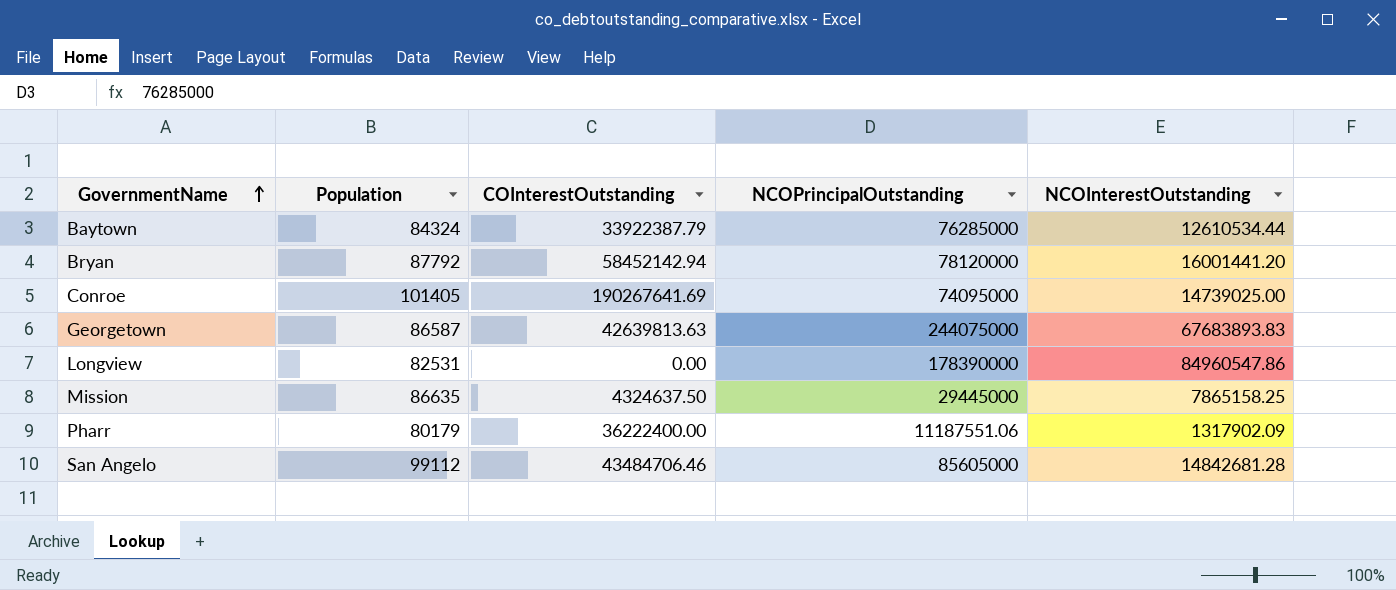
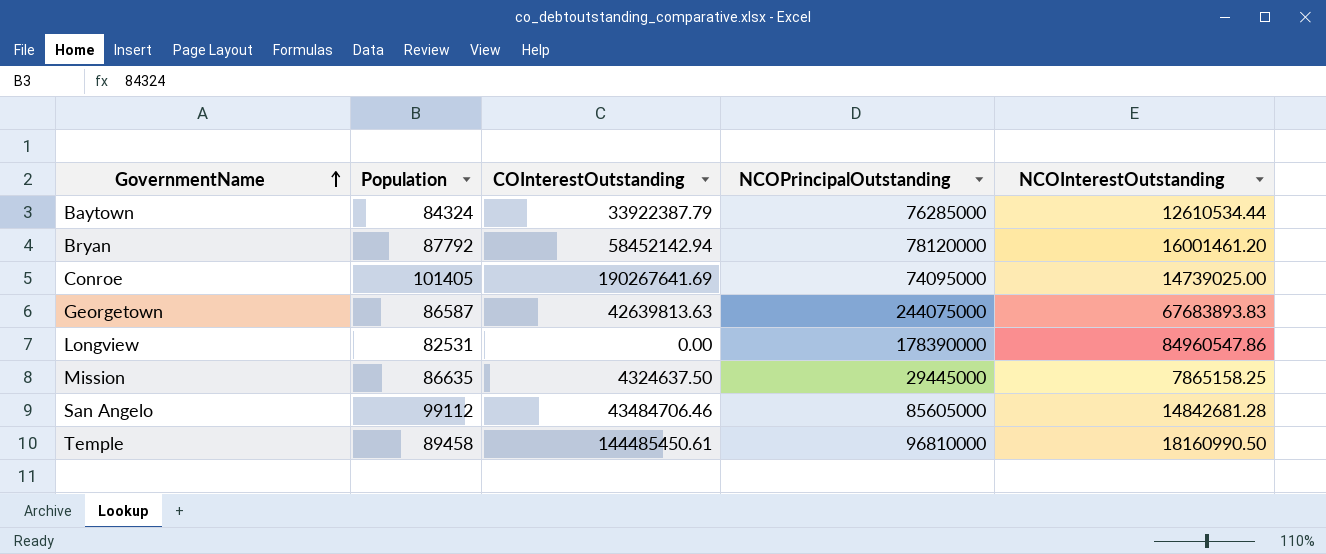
row Pharr: 80179 | 36222400.00 | 11187551.06 | 1317902.09 -> none
Bryan | NCOInterestOutstanding: 16001441.20 -> 16001461.20
row Temple: none -> 89458 | 144485450.61 | 96810000 | 18160990.50

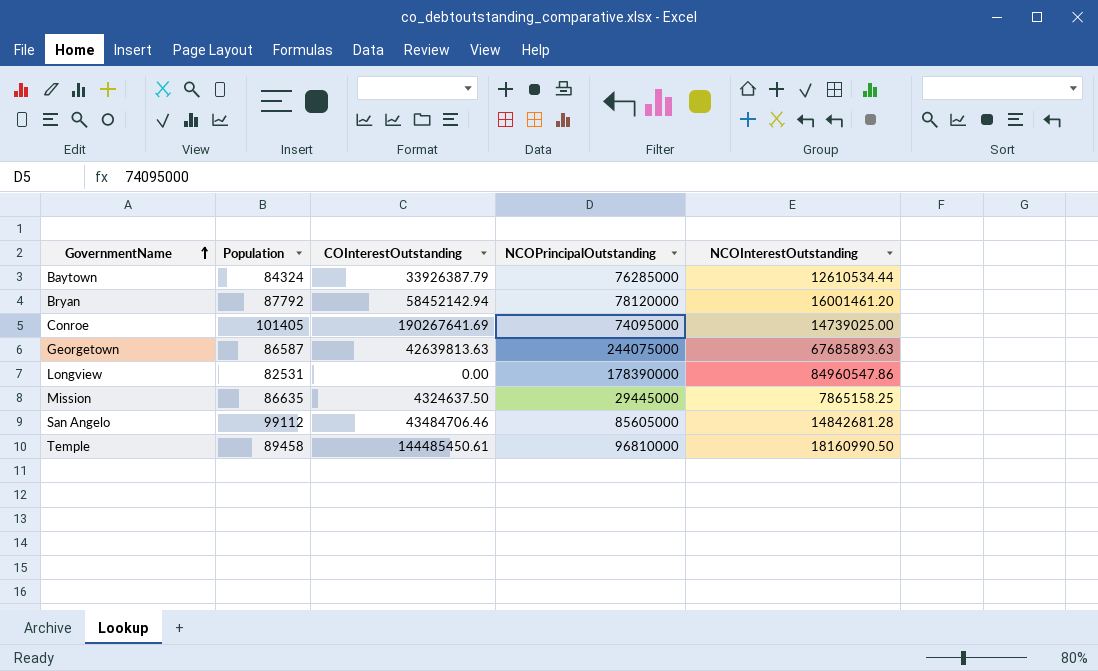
Baytown | COInterestOutstanding: 33922387.79 -> 33926387.79
Georgetown | NCOInterestOutstanding: 67683893.83 -> 67685893.63

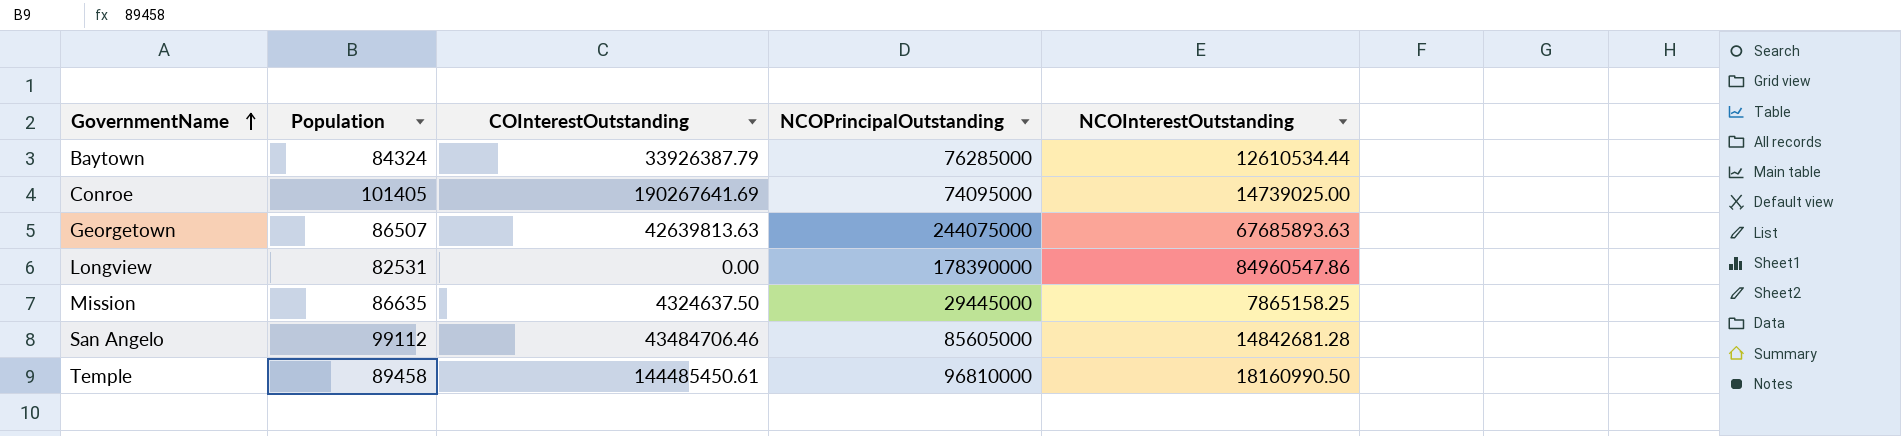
row Bryan: 87792 | 58452142.94 | 78120000 | 16001461.20 -> none
Georgetown | Population: 86587 -> 86507

